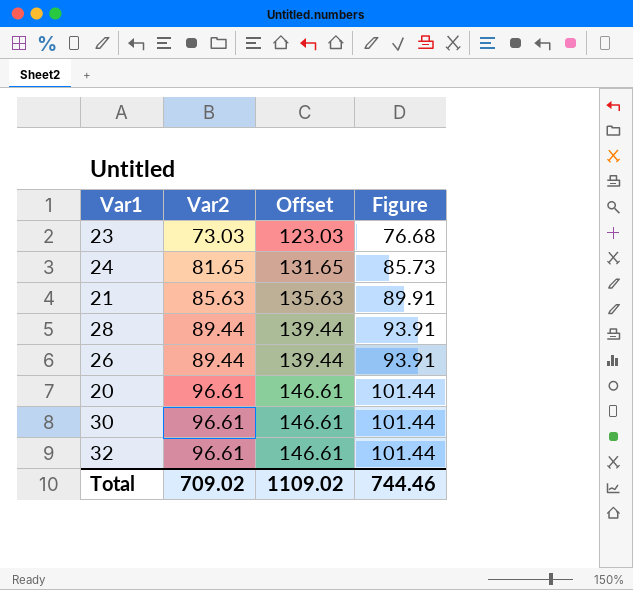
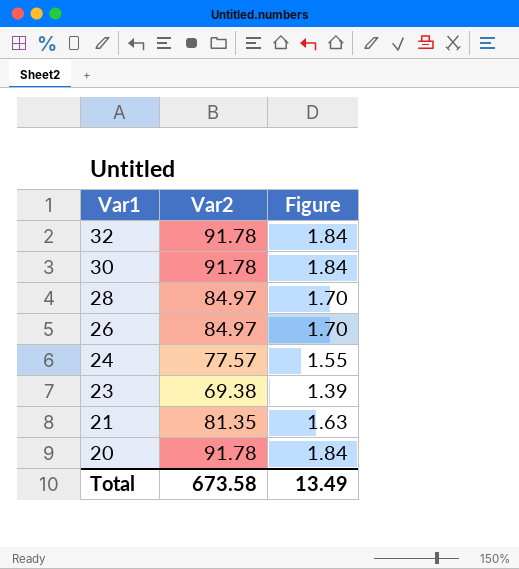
row order: Var2 ascending -> Var1 descending
column Offset | formula: [Var2] + 50 -> none
column Figure | formula: [Var2] * 1.05 -> [Var2] * 0.02
32 | Var2: 96.61 -> 91.78
30 | Var2: 96.61 -> 91.78
28 | Var2: 89.44 -> 84.97
26 | Var2: 89.44 -> 84.97
24 | Var2: 81.65 -> 77.57
23 | Var2: 73.03 -> 69.38
21 | Var2: 85.63 -> 81.35
20 | Var2: 96.61 -> 91.78
Total | Var2: 709.02 -> 673.58
Total | Figure: 744.46 -> 13.49

